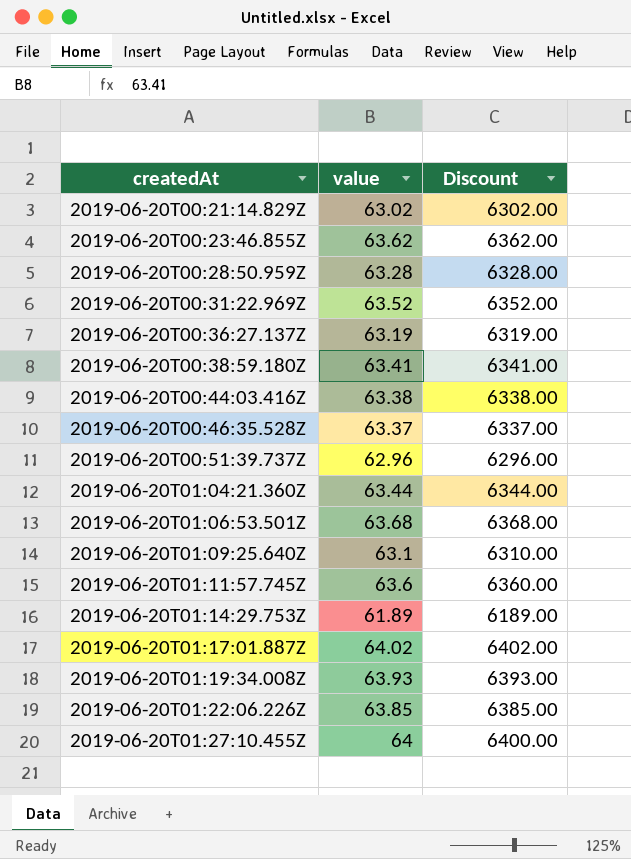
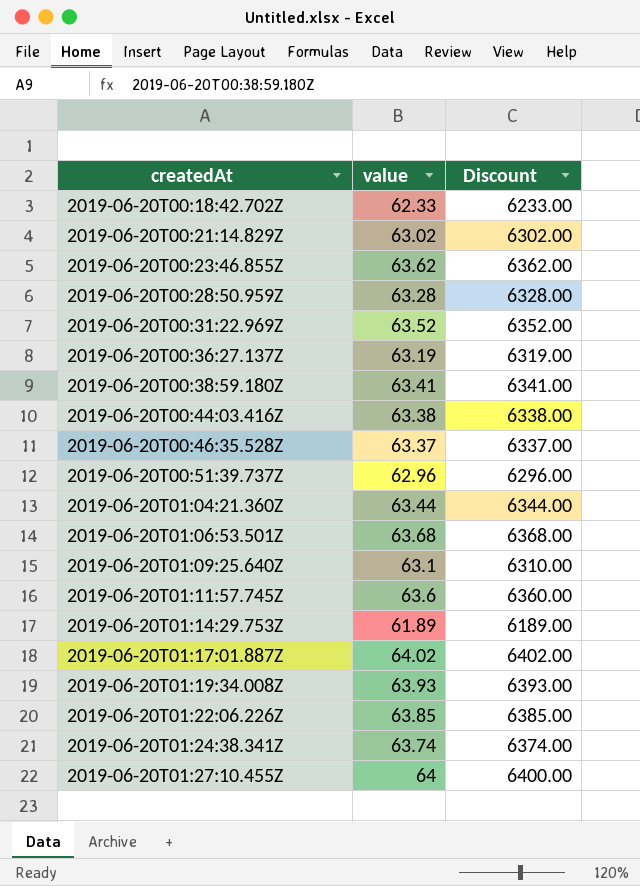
row 2019-06-20T00:18:42.702Z: none -> 62.33 | 6233.00
row 2019-06-20T01:24:38.341Z: none -> 63.74 | 6374.00

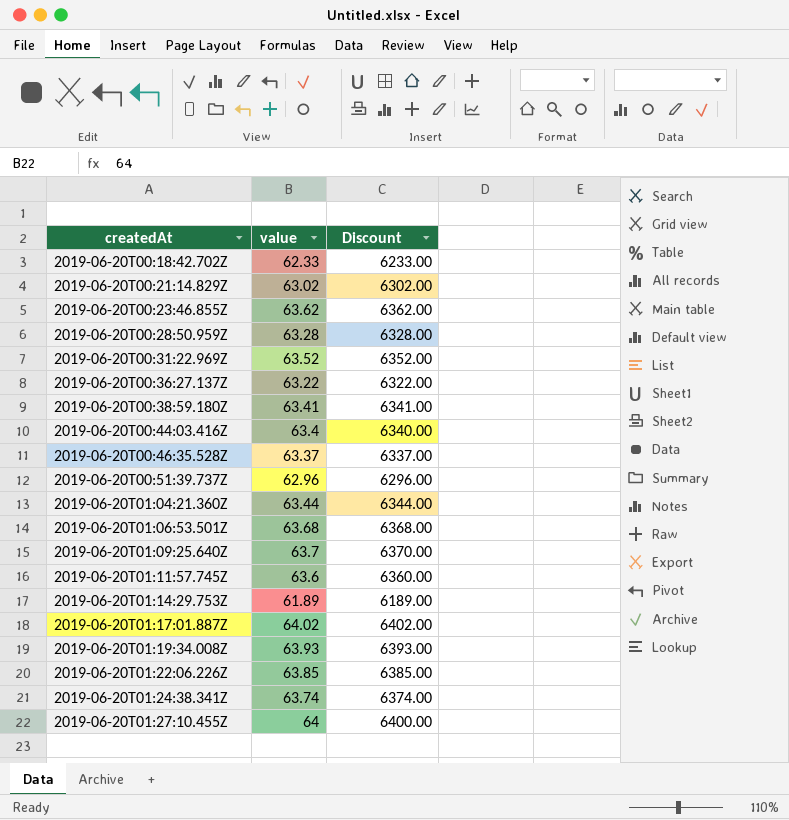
2019-06-20T00:36:27.137Z | value: 63.19 -> 63.22
2019-06-20T00:36:27.137Z | Discount: 6319.00 -> 6322.00
2019-06-20T00:44:03.416Z | value: 63.38 -> 63.4
2019-06-20T00:44:03.416Z | Discount: 6338.00 -> 6340.00
2019-06-20T01:09:25.640Z | value: 63.1 -> 63.7
2019-06-20T01:09:25.640Z | Discount: 6310.00 -> 6370.00

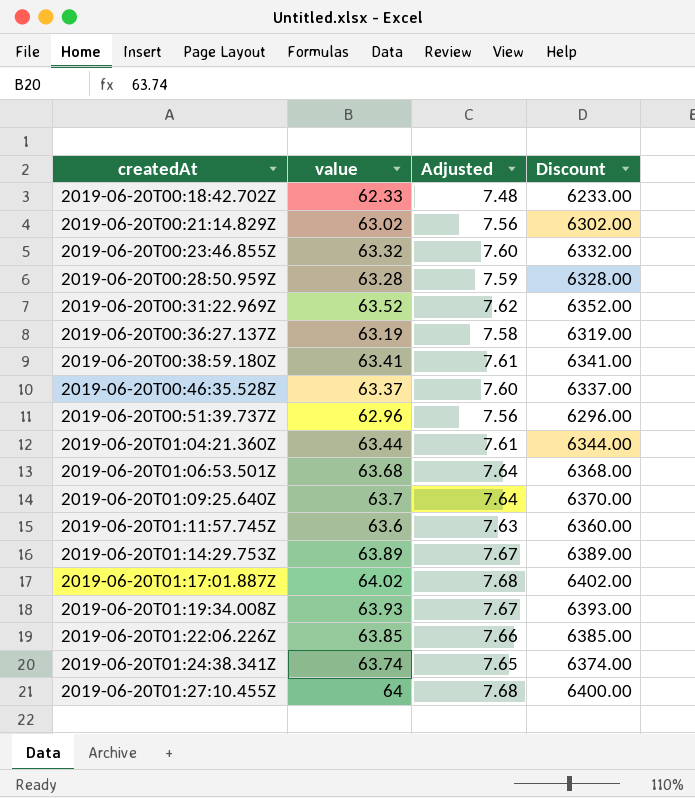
column Adjusted | formula: none -> [value] * 0.12
row 2019-06-20T00:44:03.416Z: 63.4 | 6340.00 -> none
2019-06-20T00:23:46.855Z | value: 63.62 -> 63.32
2019-06-20T00:23:46.855Z | Discount: 6362.00 -> 6332.00
2019-06-20T00:36:27.137Z | value: 63.22 -> 63.19
2019-06-20T00:36:27.137Z | Discount: 6322.00 -> 6319.00
2019-06-20T01:14:29.753Z | value: 61.89 -> 63.89
2019-06-20T01:14:29.753Z | Discount: 6189.00 -> 6389.00

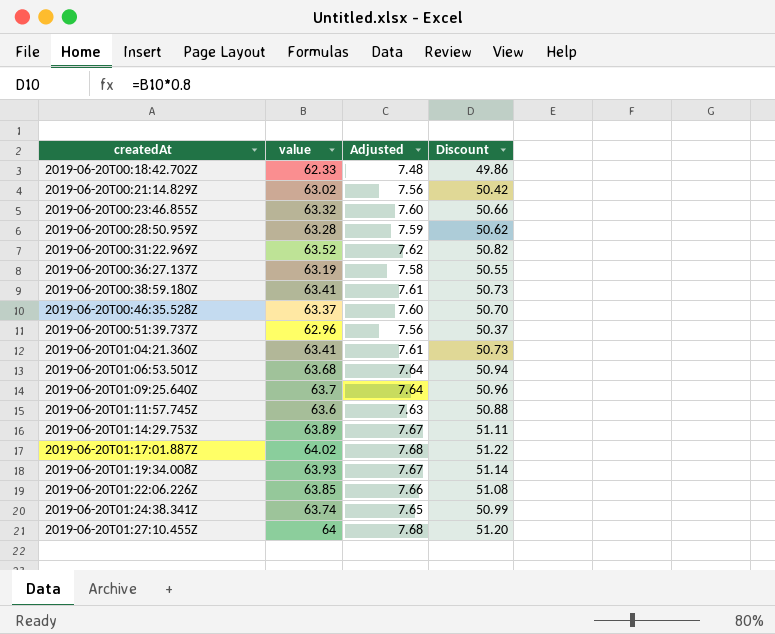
column Discount | formula: [value] * 100 -> [value] * 0.8
2019-06-20T01:04:21.360Z | value: 63.44 -> 63.41

